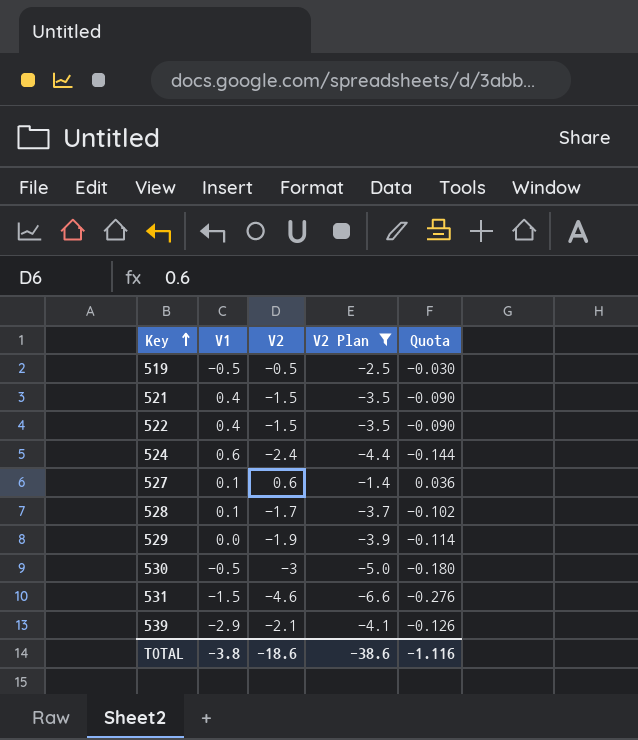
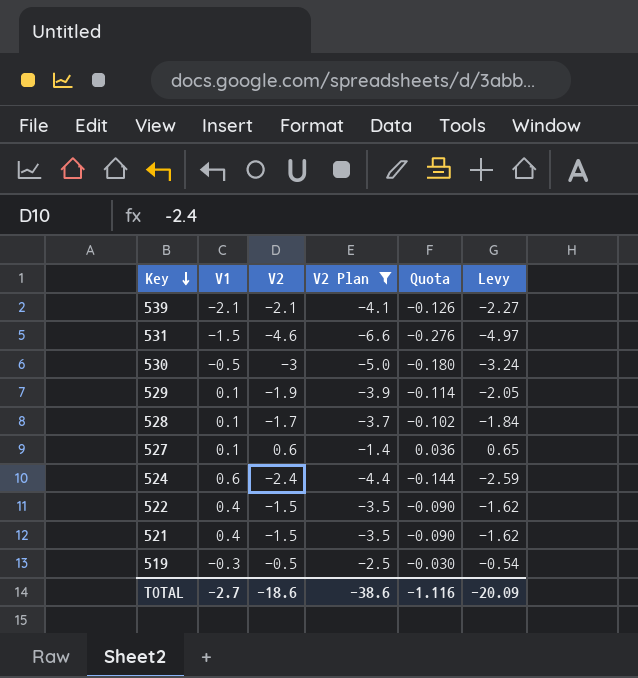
row order: Key ascending -> Key descending
column Levy | formula: none -> [V2] * 1.08
539 | V1: -2.9 -> -2.1
529 | V1: 0.0 -> 0.1
519 | V1: -0.5 -> -0.3
TOTAL | V1: -3.8 -> -2.7

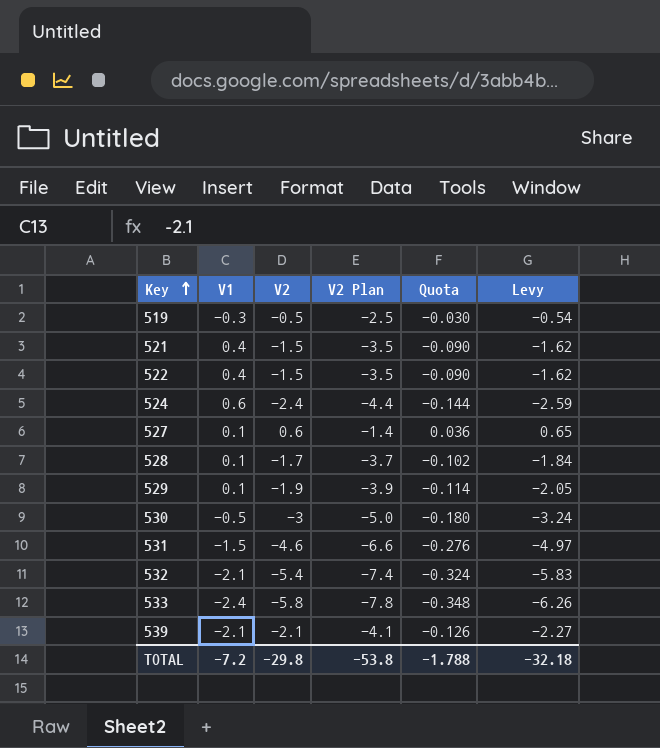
filter: V2 Plan >= -6.6 -> none
row order: Key descending -> Key ascending
TOTAL | V1: -2.7 -> -7.2
TOTAL | V2: -18.6 -> -29.8
TOTAL | V2 Plan: -38.6 -> -53.8
TOTAL | Quota: -1.116 -> -1.788
TOTAL | Levy: -20.09 -> -32.18

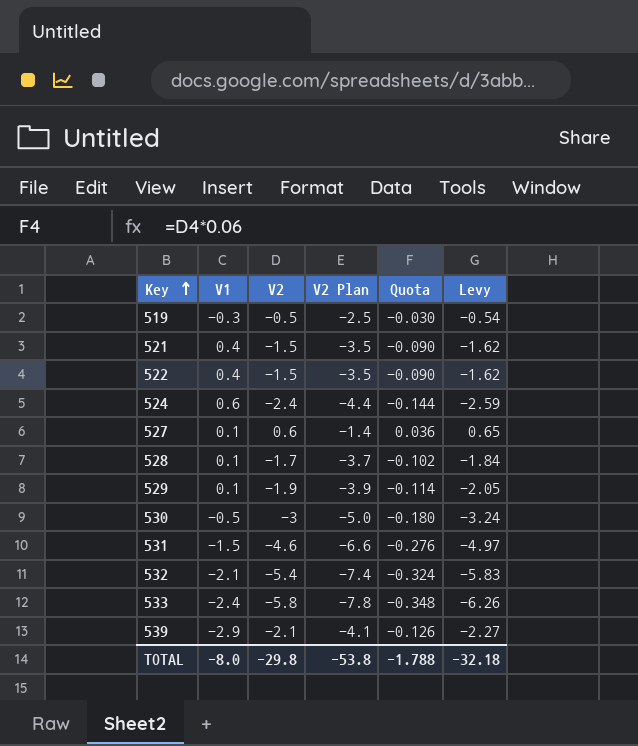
539 | V1: -2.1 -> -2.9
TOTAL | V1: -7.2 -> -8.0

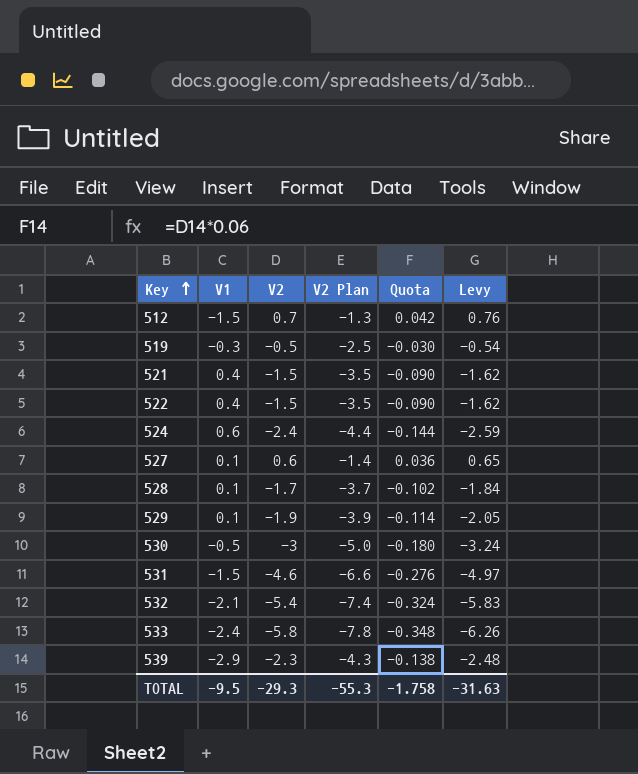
row 512: none -> -1.5 | 0.7 | -1.3 | 0.042 | 0.76
539 | V2: -2.1 -> -2.3
539 | V2 Plan: -4.1 -> -4.3
539 | Quota: -0.126 -> -0.138
539 | Levy: -2.27 -> -2.48
TOTAL | V1: -8.0 -> -9.5
TOTAL | V2: -29.8 -> -29.3
TOTAL | V2 Plan: -53.8 -> -55.3
TOTAL | Quota: -1.788 -> -1.758
TOTAL | Levy: -32.18 -> -31.63

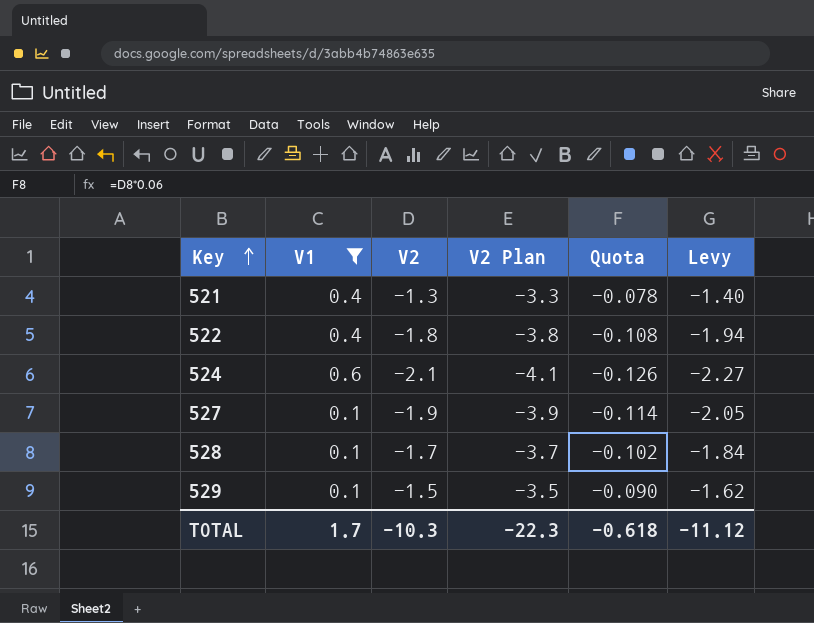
filter: none -> V1 >= 0.1
521 | V2: -1.5 -> -1.3
521 | V2 Plan: -3.5 -> -3.3
521 | Quota: -0.090 -> -0.078
521 | Levy: -1.62 -> -1.40
522 | V2: -1.5 -> -1.8
522 | V2 Plan: -3.5 -> -3.8
522 | Quota: -0.090 -> -0.108
522 | Levy: -1.62 -> -1.94
524 | V2: -2.4 -> -2.1
524 | V2 Plan: -4.4 -> -4.1
524 | Quota: -0.144 -> -0.126
524 | Levy: -2.59 -> -2.27
527 | V2: 0.6 -> -1.9
527 | V2 Plan: -1.4 -> -3.9
527 | Quota: 0.036 -> -0.114
527 | Levy: 0.65 -> -2.05
529 | V2: -1.9 -> -1.5
529 | V2 Plan: -3.9 -> -3.5
529 | Quota: -0.114 -> -0.090
529 | Levy: -2.05 -> -1.62
TOTAL | V1: -9.5 -> 1.7
TOTAL | V2: -29.3 -> -10.3
TOTAL | V2 Plan: -55.3 -> -22.3
TOTAL | Quota: -1.758 -> -0.618
TOTAL | Levy: -31.63 -> -11.12

